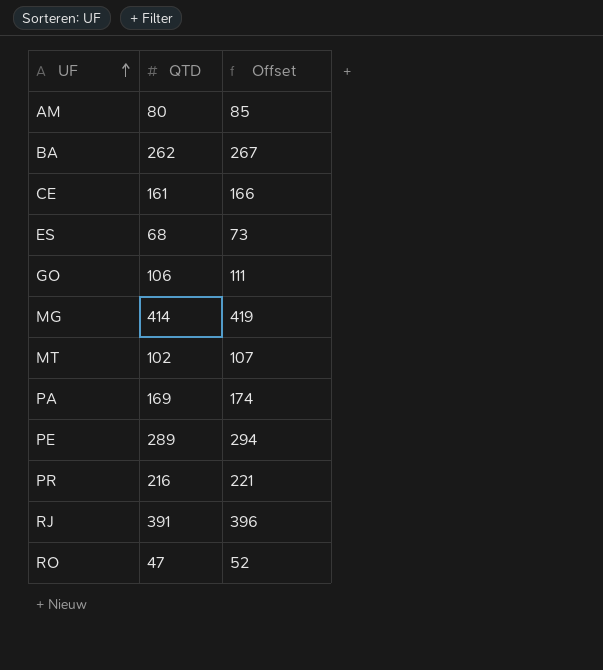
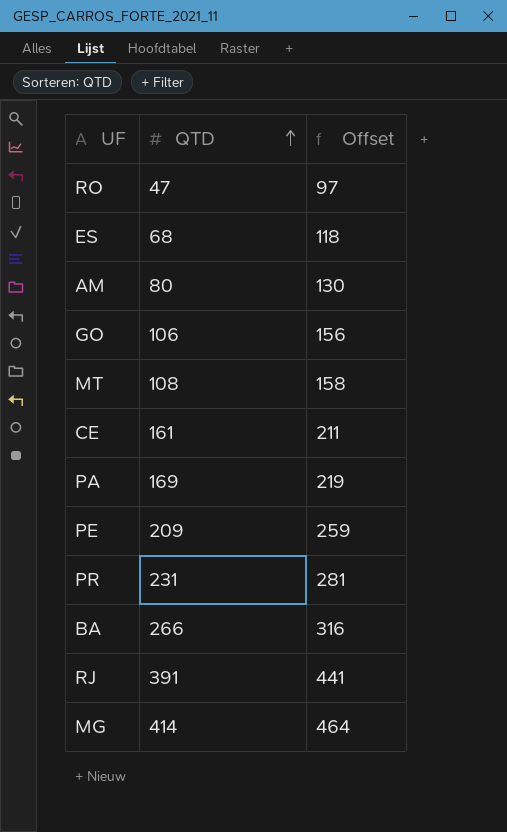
row order: UF ascending -> QTD ascending
column Offset | formula: [QTD] + 5 -> [QTD] + 50
MT | QTD: 102 -> 108
PE | QTD: 289 -> 209
PR | QTD: 216 -> 231
BA | QTD: 262 -> 266

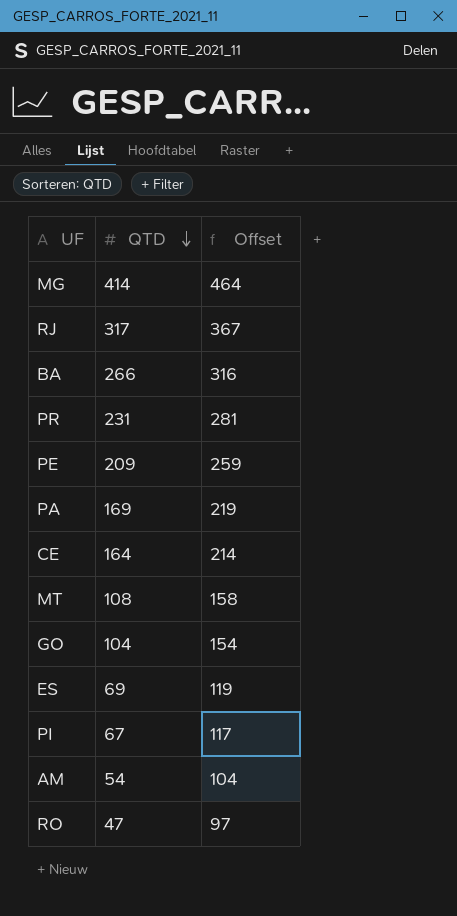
row order: QTD ascending -> QTD descending
RJ | QTD: 391 -> 317
RJ | Offset: 441 -> 367
CE | QTD: 161 -> 164
CE | Offset: 211 -> 214
GO | QTD: 106 -> 104
GO | Offset: 156 -> 154
ES | QTD: 68 -> 69
ES | Offset: 118 -> 119
row PI: none -> 67 | 117
AM | QTD: 80 -> 54
AM | Offset: 130 -> 104

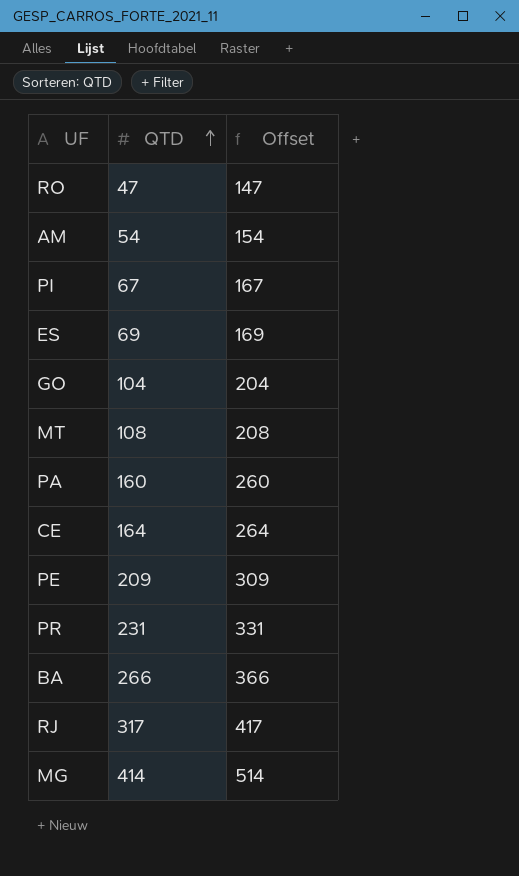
row order: QTD descending -> QTD ascending
column Offset | formula: [QTD] + 50 -> [QTD] + 100
PA | QTD: 169 -> 160

